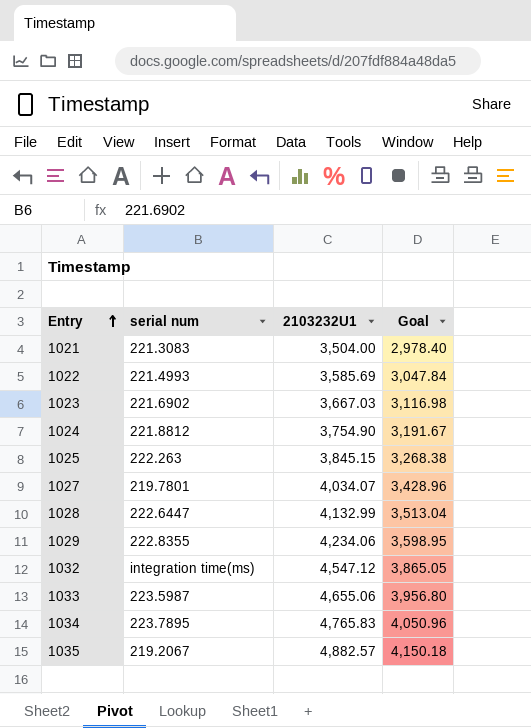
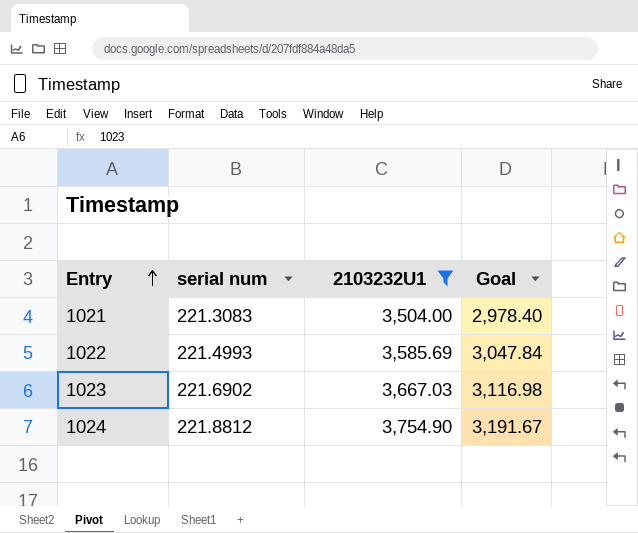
filter: none -> 2103232U1 <= 3,754.90

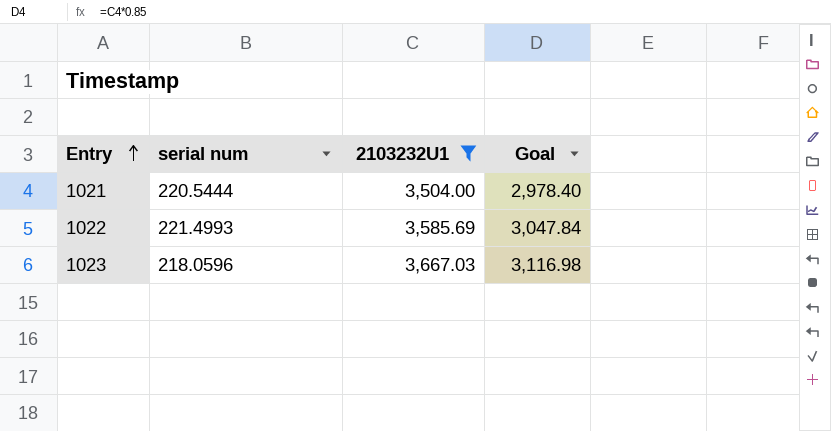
row 1024: 221.8812 | 3,754.90 | 3,191.67 -> none
1021 | serial num: 221.3083 -> 220.5444
1023 | serial num: 221.6902 -> 218.0596

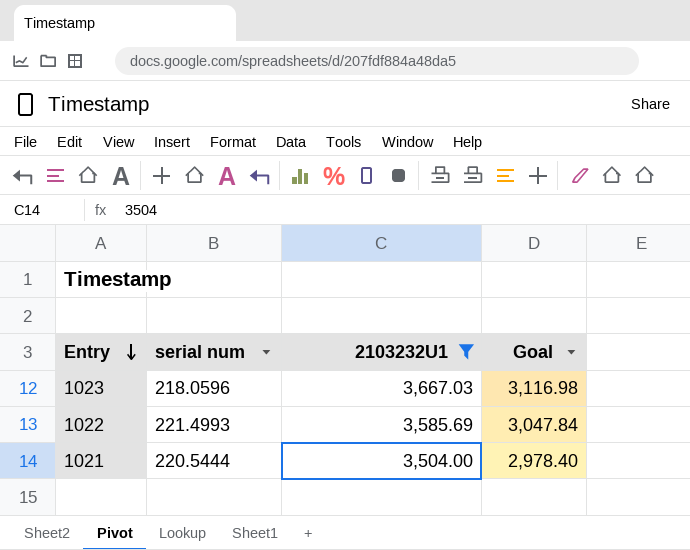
row order: Entry ascending -> Entry descending

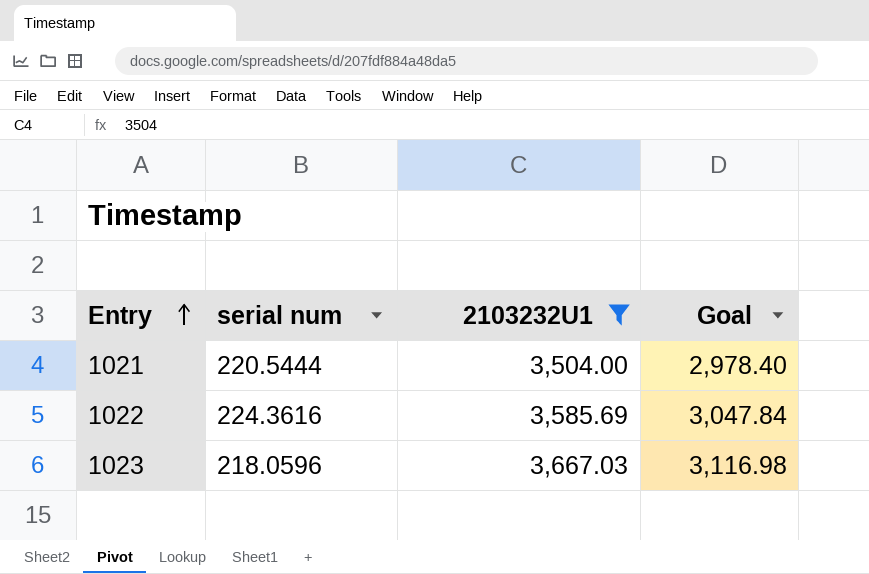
row order: Entry descending -> Entry ascending
1022 | serial num: 221.4993 -> 224.3616

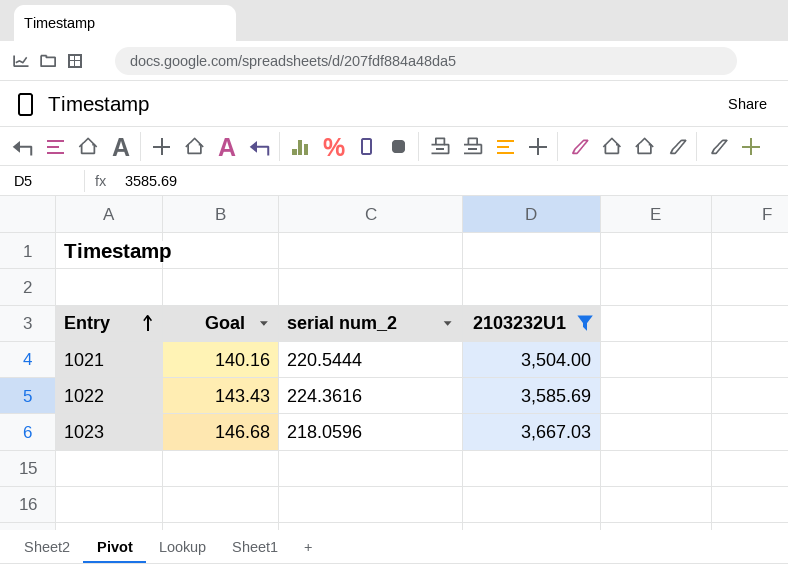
column Goal | formula: [2103232U1] * 0.85 -> [2103232U1] * 0.04
column Goal | position: 4 -> 2
column name: serial num -> serial num_2

